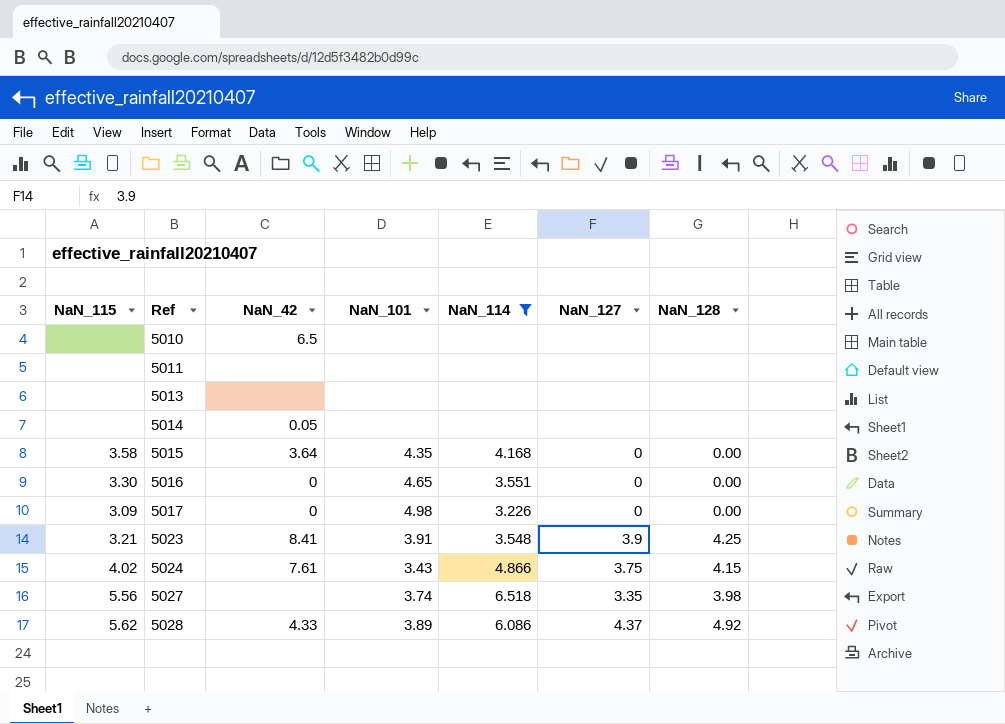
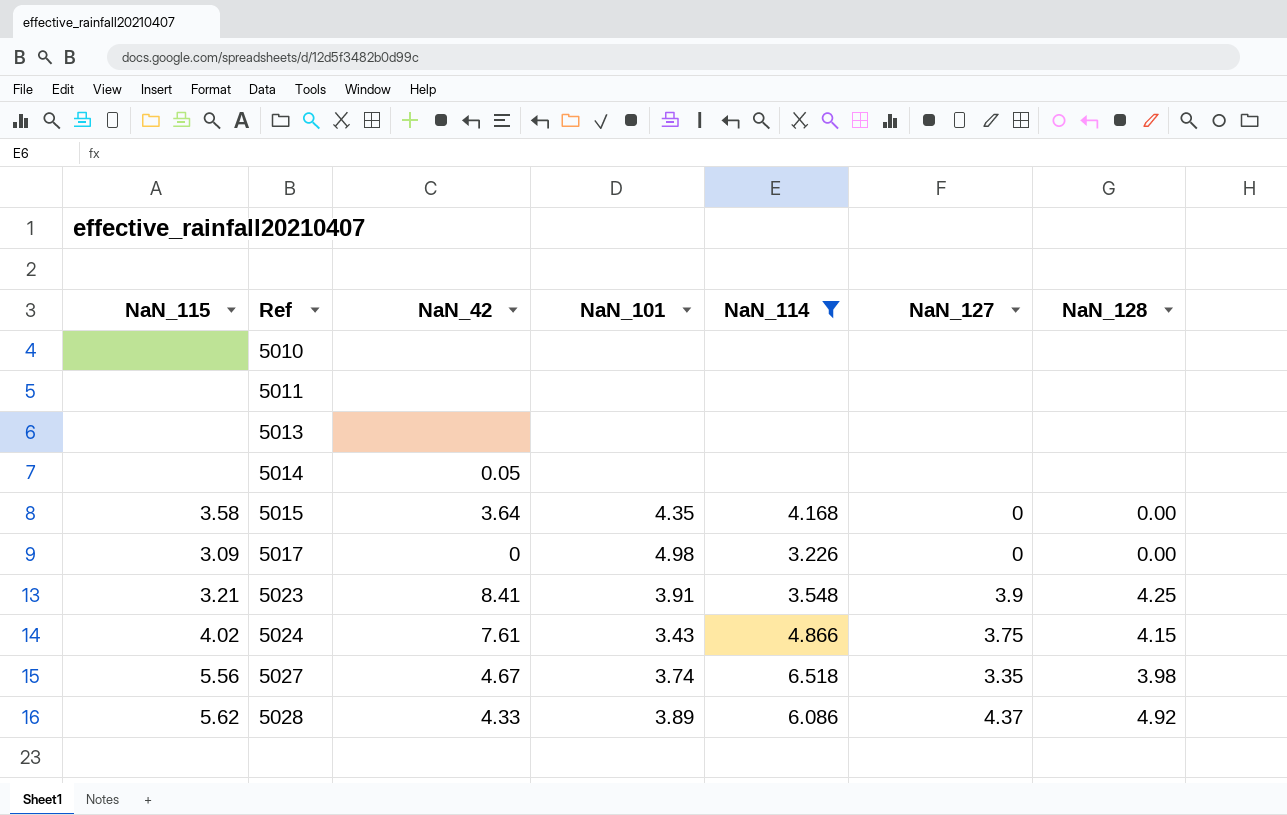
row 5016: 3.30 | 0 | 4.65 | 3.551 | 0 | 0.00 -> none
5010 | NaN_42: 6.5 -> none
5027 | NaN_42: none -> 4.67

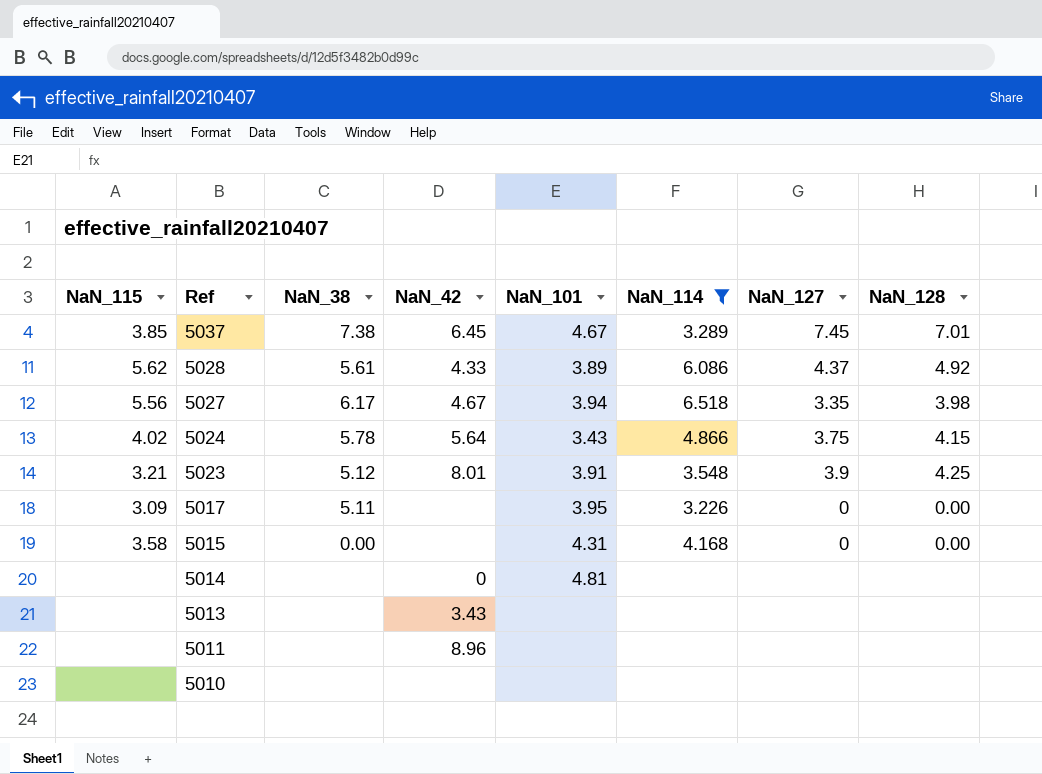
row order: Ref ascending -> Ref descending
column NaN_38 | position: none -> 3
row 5037: none -> 3.85 | 7.38 | 6.45 | 4.67 | 3.289 | 7.45 | 7.01
5027 | NaN_101: 3.74 -> 3.94
5024 | NaN_42: 7.61 -> 5.64
5023 | NaN_42: 8.41 -> 8.01
5017 | NaN_42: 0 -> none
5017 | NaN_101: 4.98 -> 3.95
5015 | NaN_42: 3.64 -> none
5015 | NaN_101: 4.35 -> 4.31
5014 | NaN_42: 0.05 -> 0
5014 | NaN_101: none -> 4.81
5013 | NaN_42: none -> 3.43
5011 | NaN_42: none -> 8.96

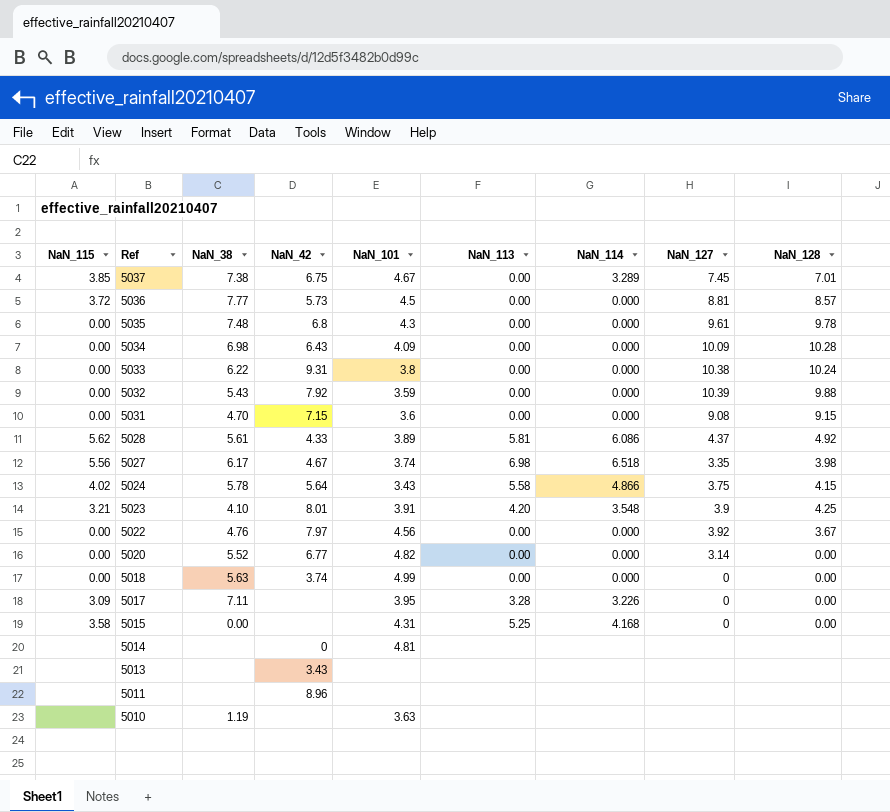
filter: NaN_114 != 0.000 -> none
column NaN_113 | position: none -> 6
5037 | NaN_42: 6.45 -> 6.75
5027 | NaN_101: 3.94 -> 3.74
5023 | NaN_38: 5.12 -> 4.10
5017 | NaN_38: 5.11 -> 7.11
5010 | NaN_38: none -> 1.19
5010 | NaN_101: none -> 3.63

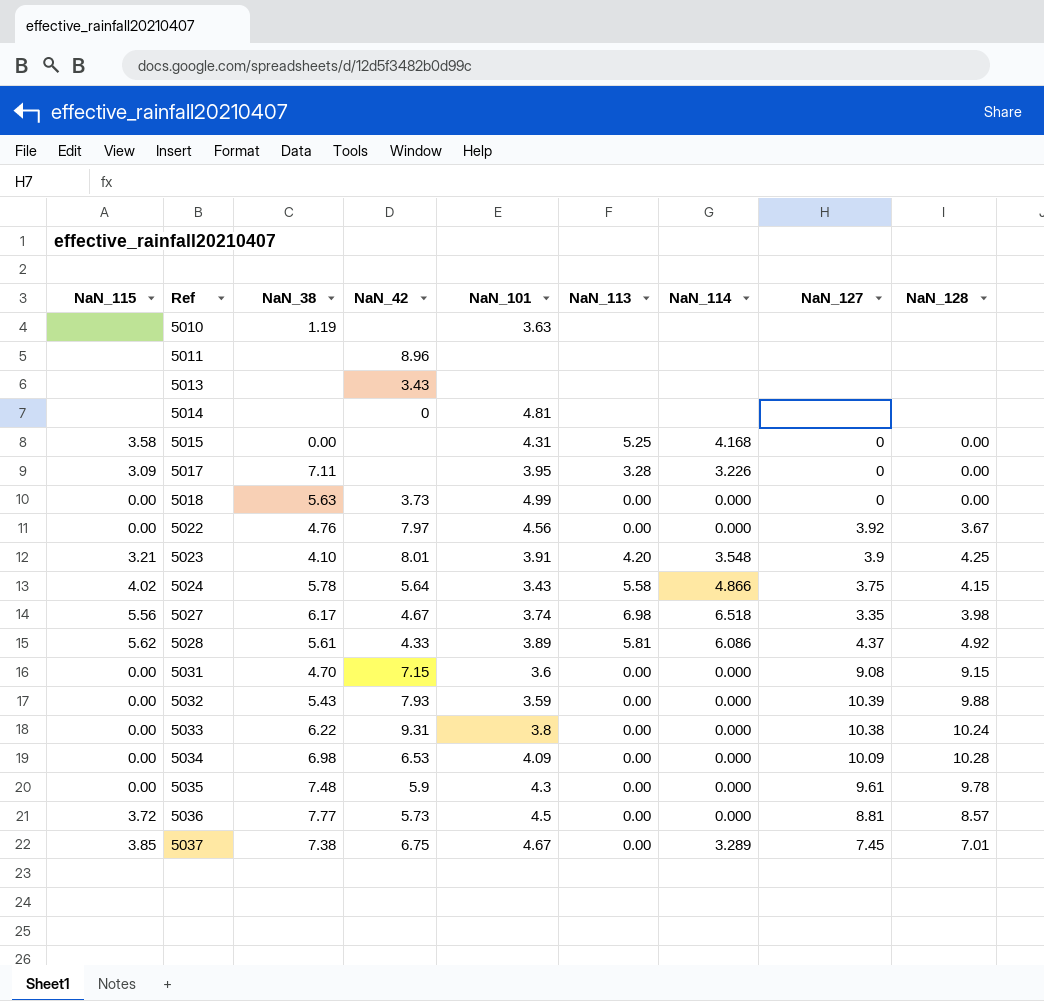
row order: Ref descending -> Ref ascending
row 5020: 0.00 | 5.52 | 6.77 | 4.82 | 0.00 | 0.000 | 3.14 | 0.00 -> none
5018 | NaN_42: 3.74 -> 3.73
5032 | NaN_42: 7.92 -> 7.93
5034 | NaN_42: 6.43 -> 6.53
5035 | NaN_42: 6.8 -> 5.9

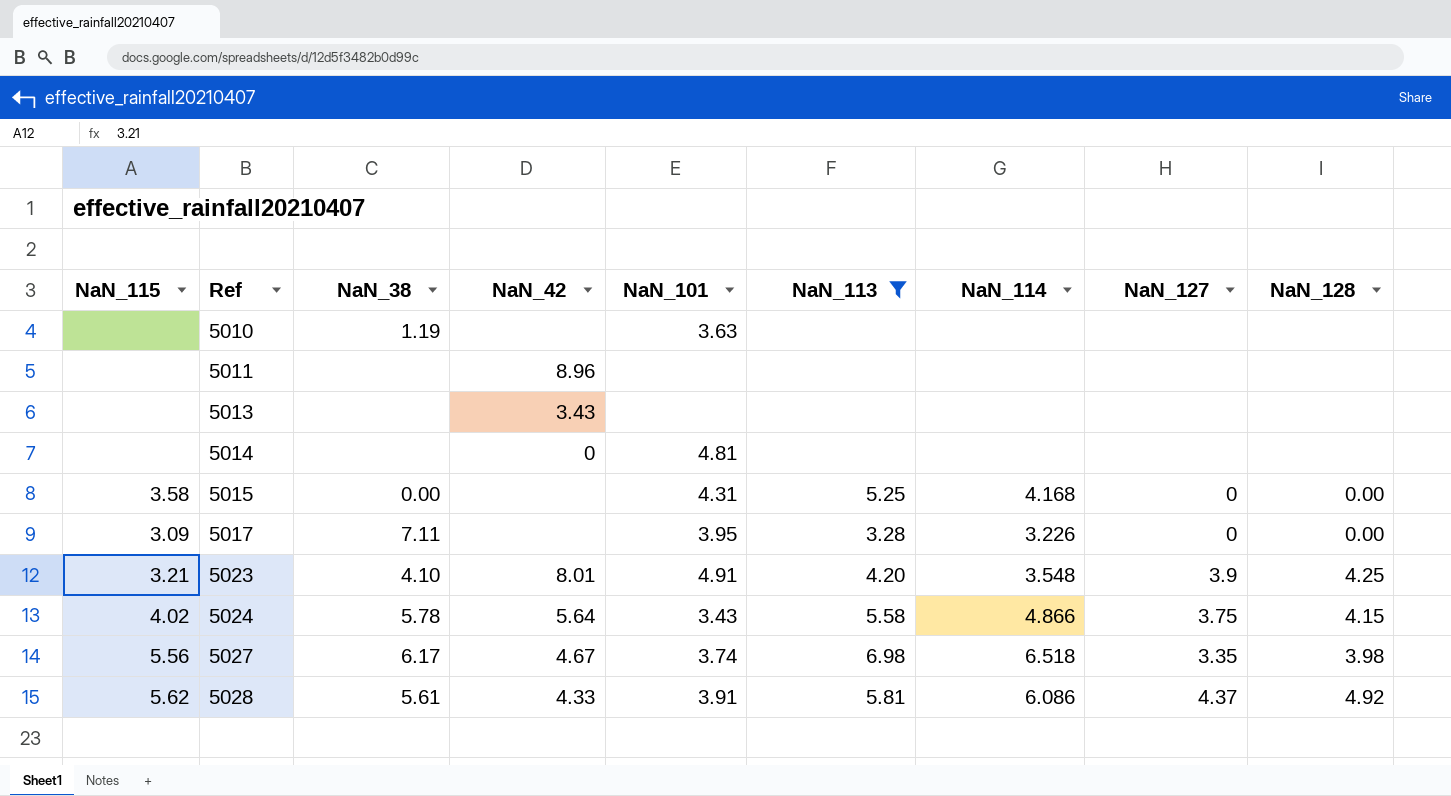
filter: none -> NaN_113 != 0.00
5023 | NaN_101: 3.91 -> 4.91
5028 | NaN_101: 3.89 -> 3.91

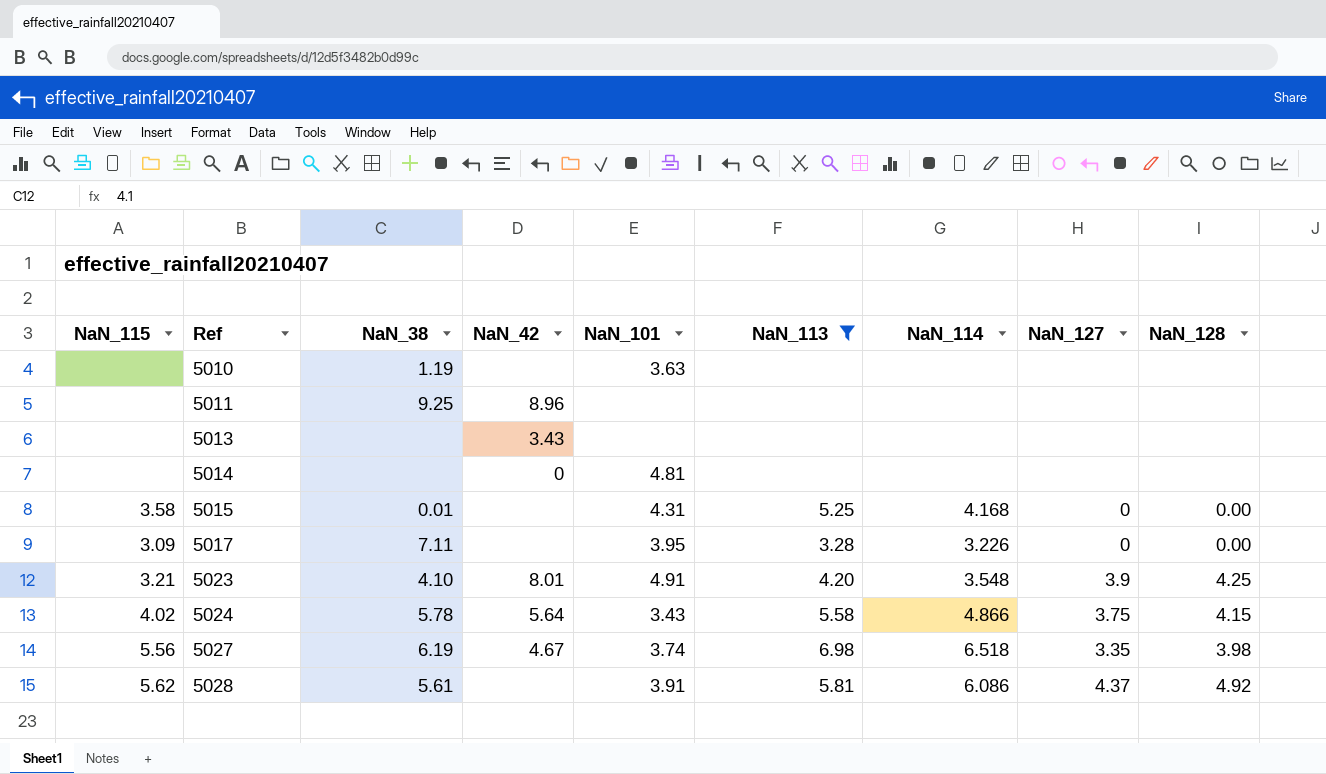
5011 | NaN_38: none -> 9.25
5015 | NaN_38: 0.00 -> 0.01
5027 | NaN_38: 6.17 -> 6.19
5028 | NaN_42: 4.33 -> none

